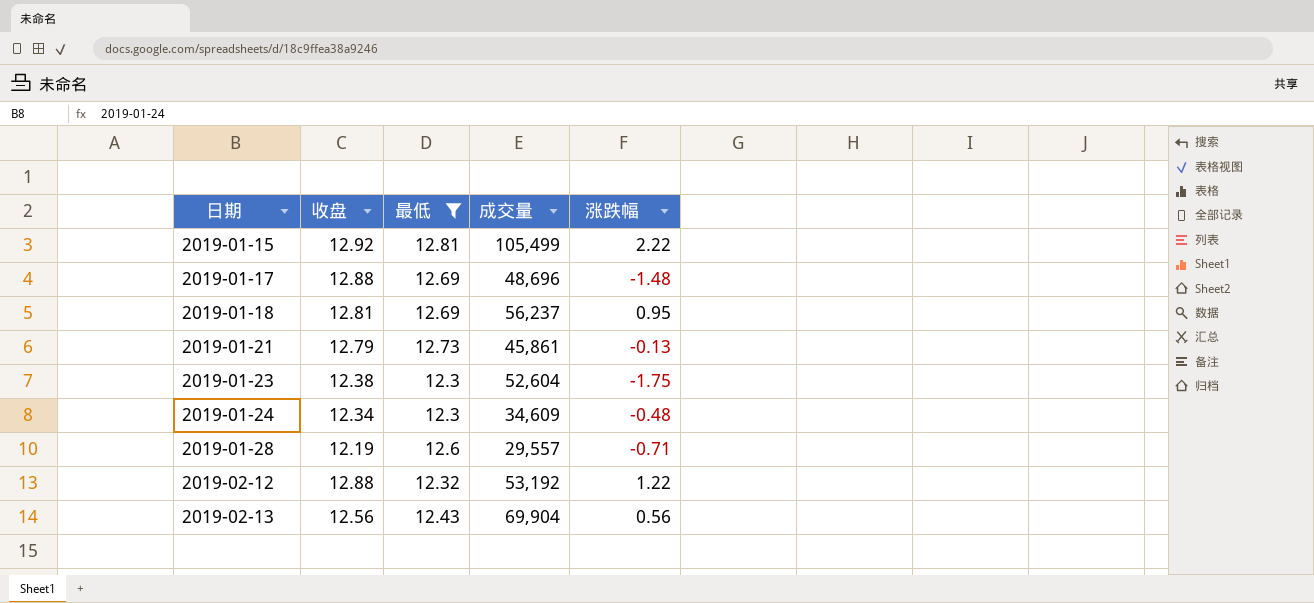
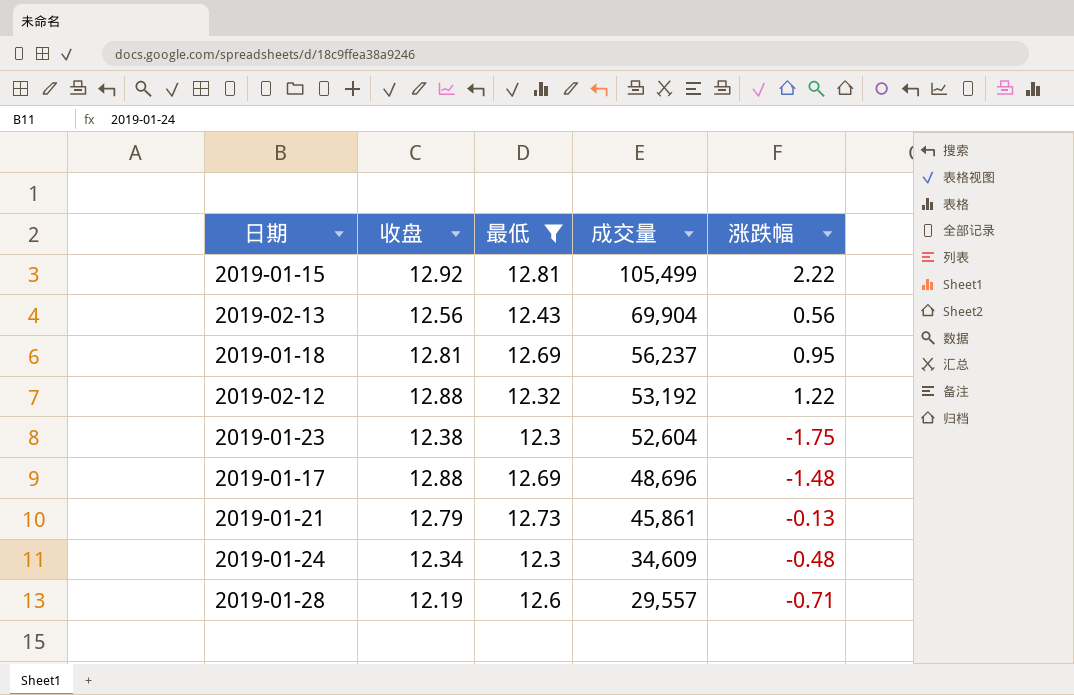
row order: 日期 ascending -> 成交量 descending

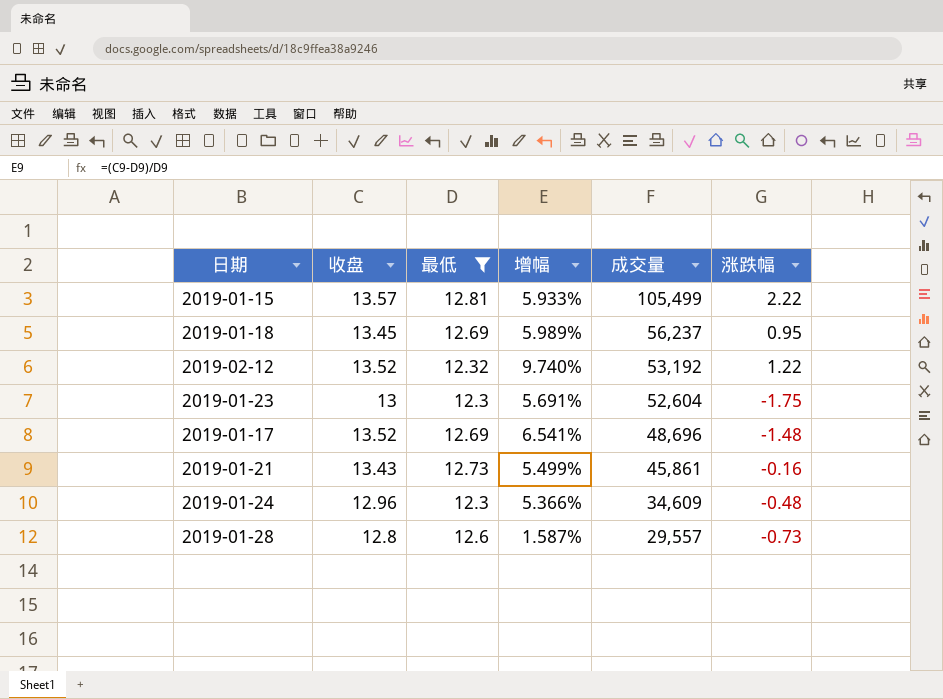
column 增幅 | formula: none -> ([收盘] - [最低]) / [最低]
row 2019-02-13: 12.56 | 12.43 | 69,904 | 0.56 -> none
2019-01-15 | 收盘: 12.92 -> 13.57
2019-01-18 | 收盘: 12.81 -> 13.45
2019-02-12 | 收盘: 12.88 -> 13.52
2019-01-23 | 收盘: 12.38 -> 13
2019-01-17 | 收盘: 12.88 -> 13.52
2019-01-21 | 收盘: 12.79 -> 13.43
2019-01-21 | 涨跌幅: -0.13 -> -0.16
2019-01-24 | 收盘: 12.34 -> 12.96
2019-01-28 | 收盘: 12.19 -> 12.8
2019-01-28 | 涨跌幅: -0.71 -> -0.73

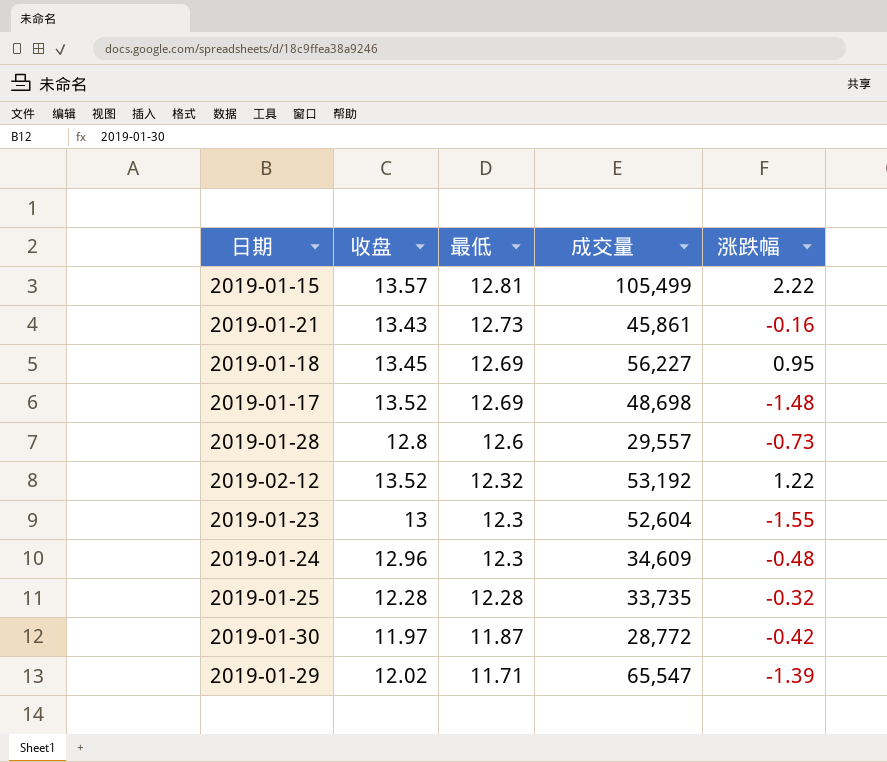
filter: 最低 >= 12.3 -> none
row order: 成交量 descending -> 最低 descending
column 增幅 | formula: ([收盘] - [最低]) / [最低] -> none
2019-01-18 | 成交量: 56,237 -> 56,227
2019-01-17 | 成交量: 48,696 -> 48,698
2019-01-23 | 涨跌幅: -1.75 -> -1.55

